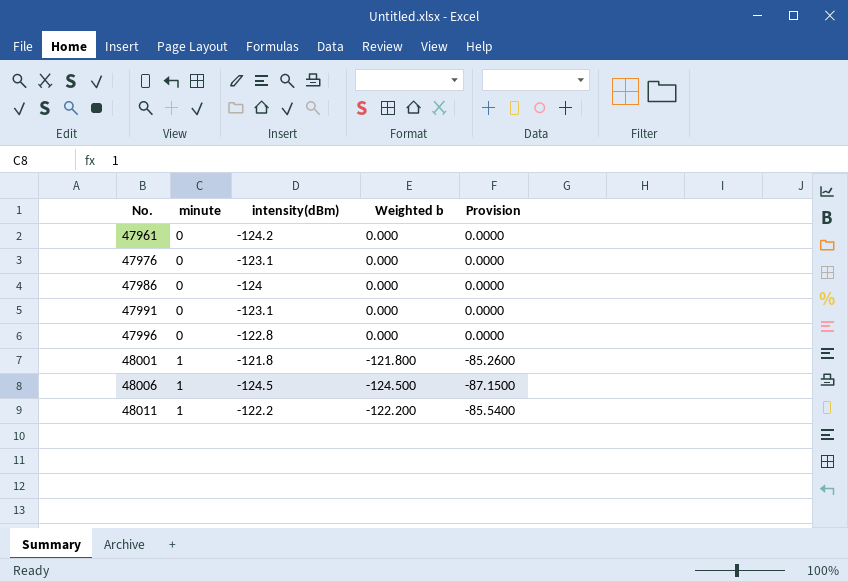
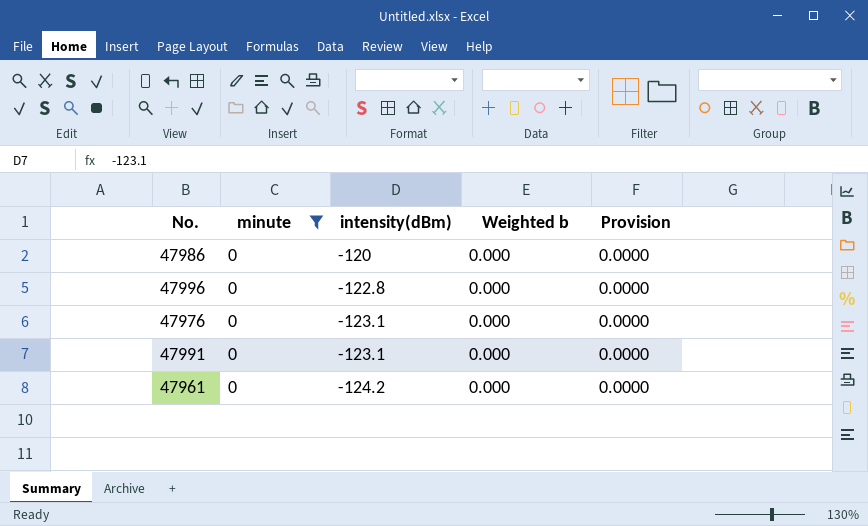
filter: none -> minute = 0
row order: No. ascending -> intensity(dBm) descending
47986 | intensity(dBm): -124 -> -120

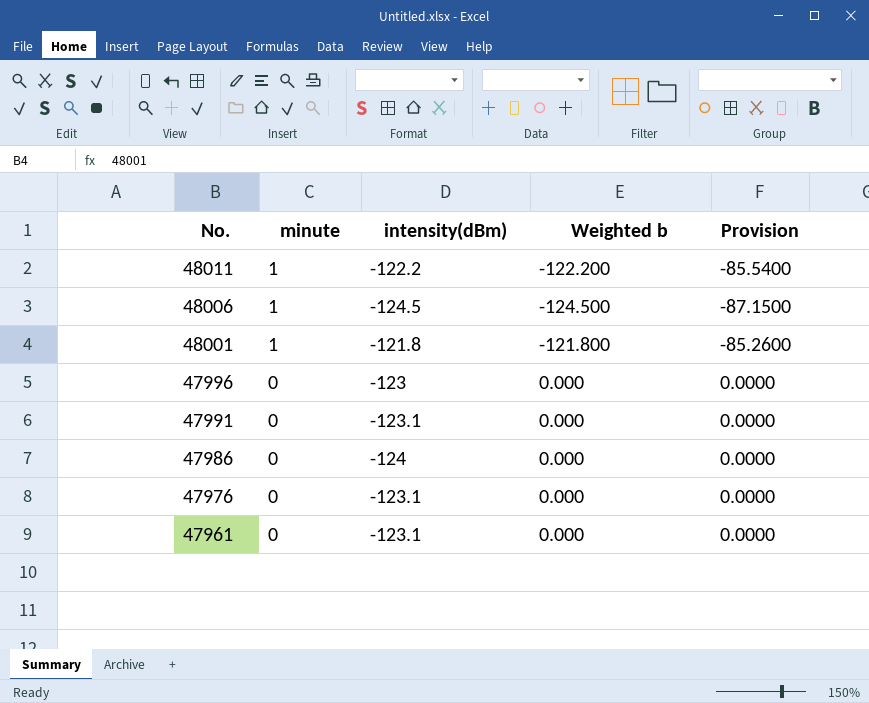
filter: minute = 0 -> none
row order: intensity(dBm) descending -> No. descending
47996 | intensity(dBm): -122.8 -> -123
47986 | intensity(dBm): -120 -> -124
47961 | intensity(dBm): -124.2 -> -123.1

